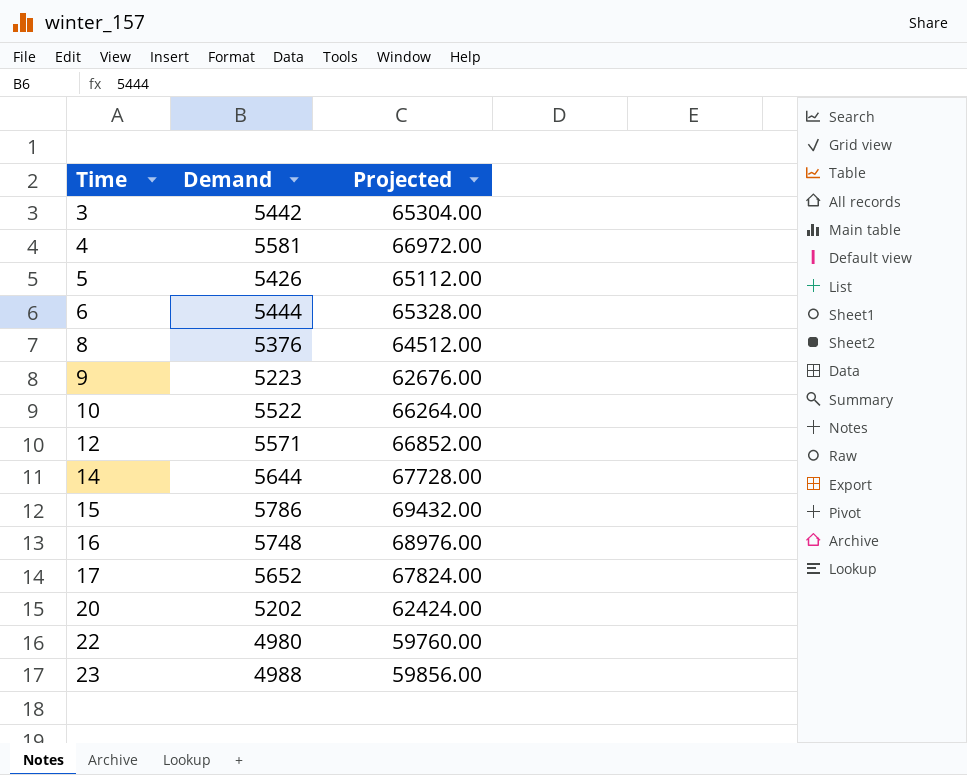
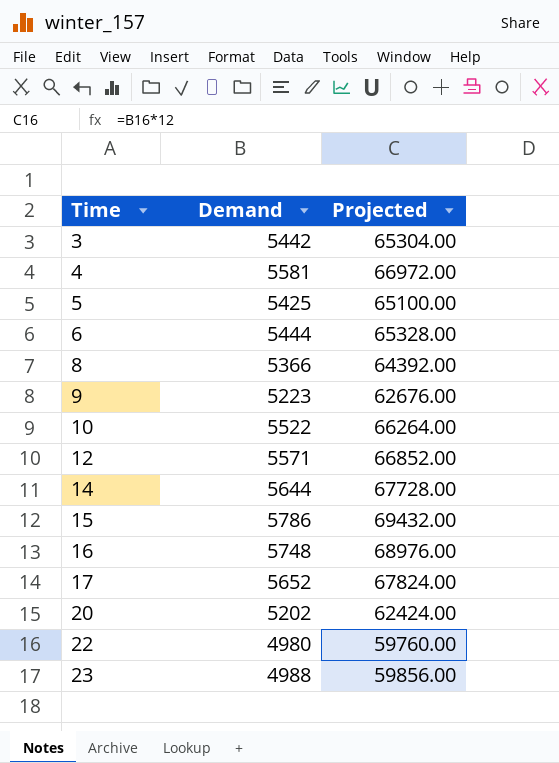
5 | Demand: 5426 -> 5425
5 | Projected: 65112.00 -> 65100.00
8 | Demand: 5376 -> 5366
8 | Projected: 64512.00 -> 64392.00

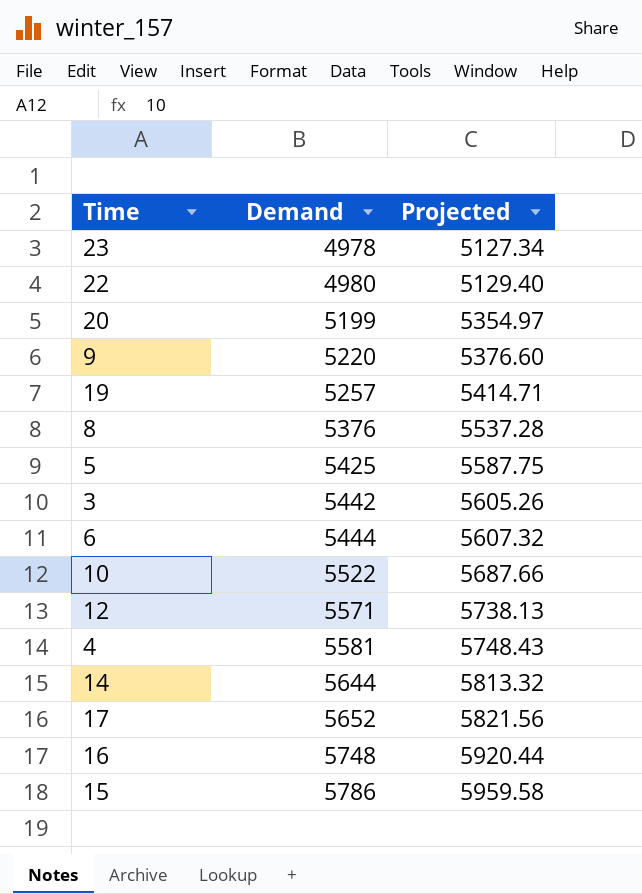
row order: Time ascending -> Demand ascending
column Projected | formula: [Demand] * 12 -> [Demand] * 1.03
23 | Demand: 4988 -> 4978
20 | Demand: 5202 -> 5199
9 | Demand: 5223 -> 5220
row 19: none -> 5257 | 5414.71
8 | Demand: 5366 -> 5376

